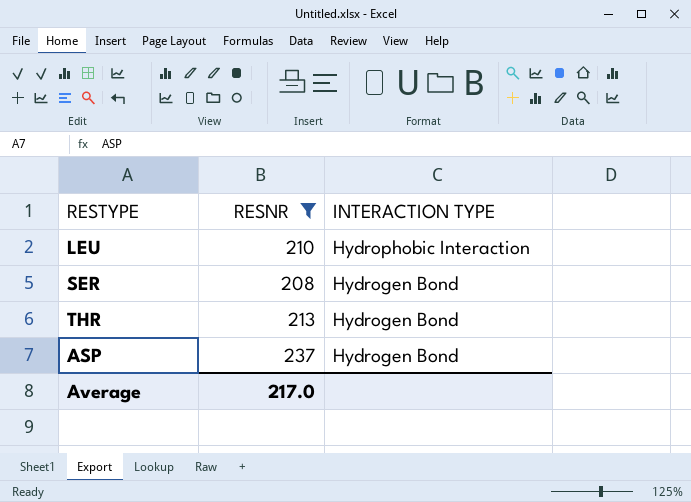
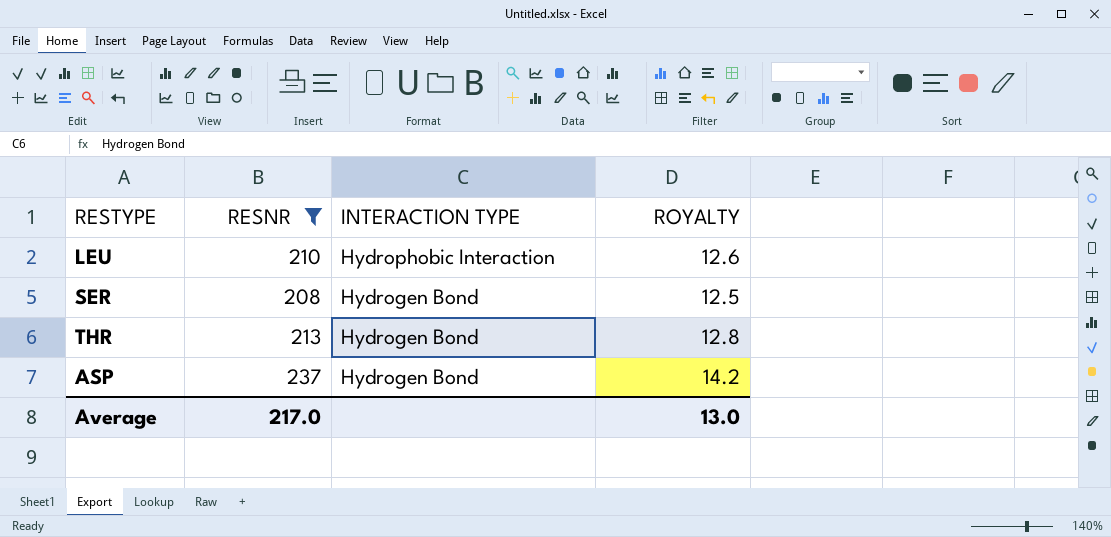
column ROYALTY | formula: none -> [RESNR] * 0.06

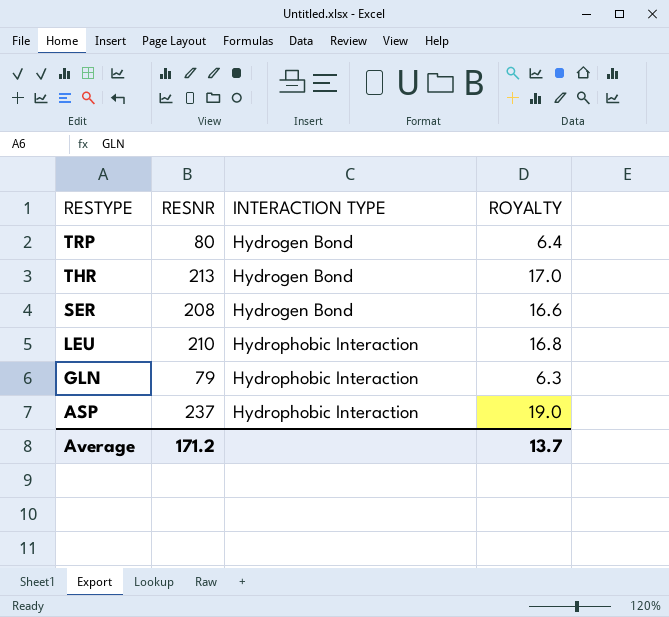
filter: RESNR >= 208 -> none
row order: INTERACTION TYPE descending -> RESTYPE descending
column ROYALTY | formula: [RESNR] * 0.06 -> [RESNR] * 0.08
ASP | INTERACTION TYPE: Hydrogen Bond -> Hydrophobic Interaction
Average | RESNR: 217.0 -> 171.2
Average | ROYALTY: 13.0 -> 13.7

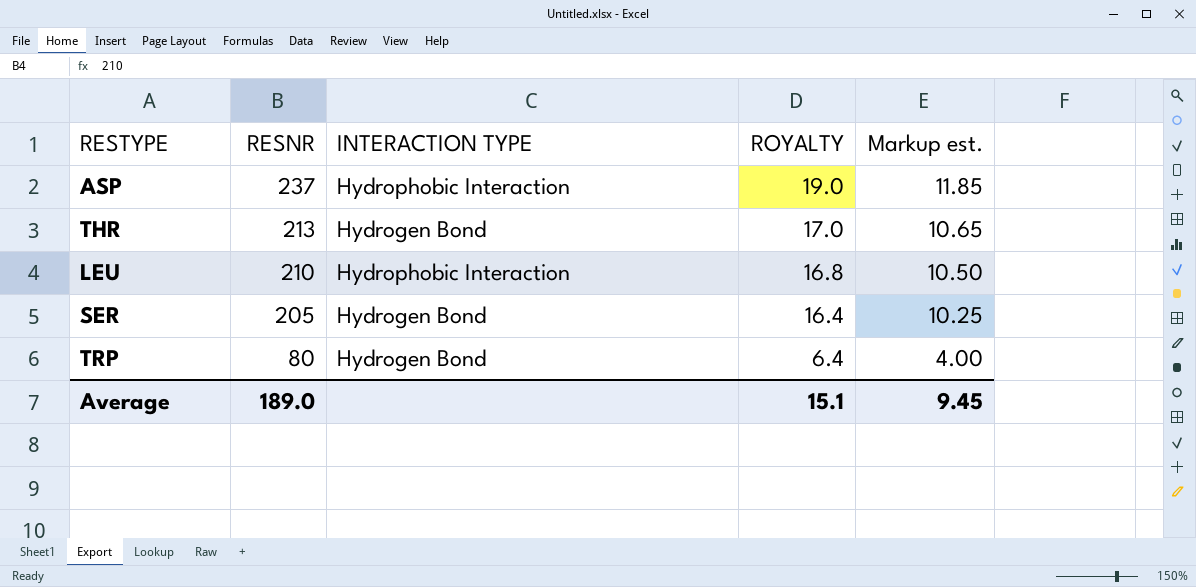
row order: RESTYPE descending -> RESNR descending
column Markup est. | formula: none -> [RESNR] * 0.05
row GLN: 79 | Hydrophobic Interaction | 6.3 -> none
SER | RESNR: 208 -> 205
SER | ROYALTY: 16.6 -> 16.4
Average | RESNR: 171.2 -> 189.0
Average | ROYALTY: 13.7 -> 15.1

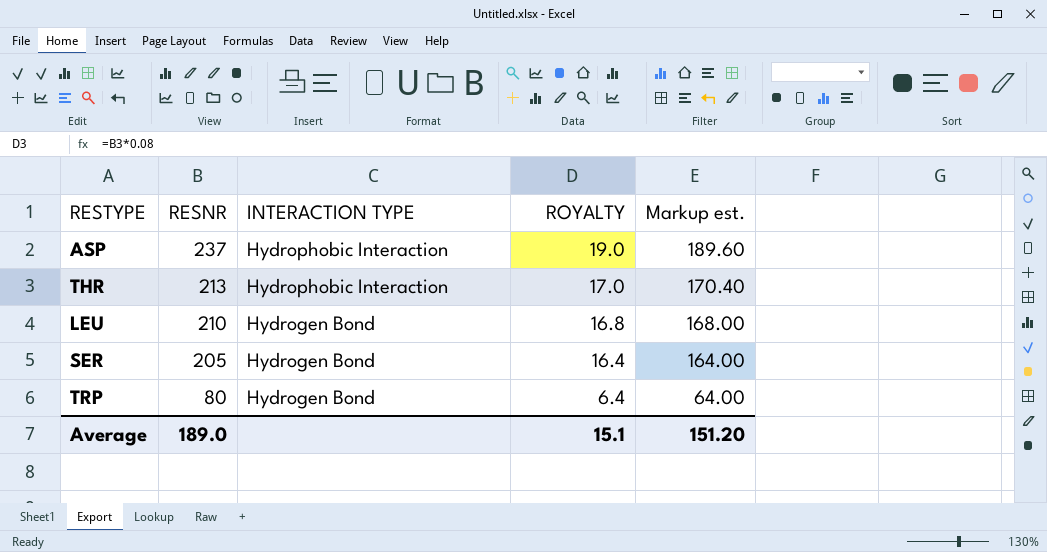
column Markup est. | formula: [RESNR] * 0.05 -> [RESNR] * 0.8
THR | INTERACTION TYPE: Hydrogen Bond -> Hydrophobic Interaction
LEU | INTERACTION TYPE: Hydrophobic Interaction -> Hydrogen Bond
Average | Markup est.: 9.45 -> 151.20

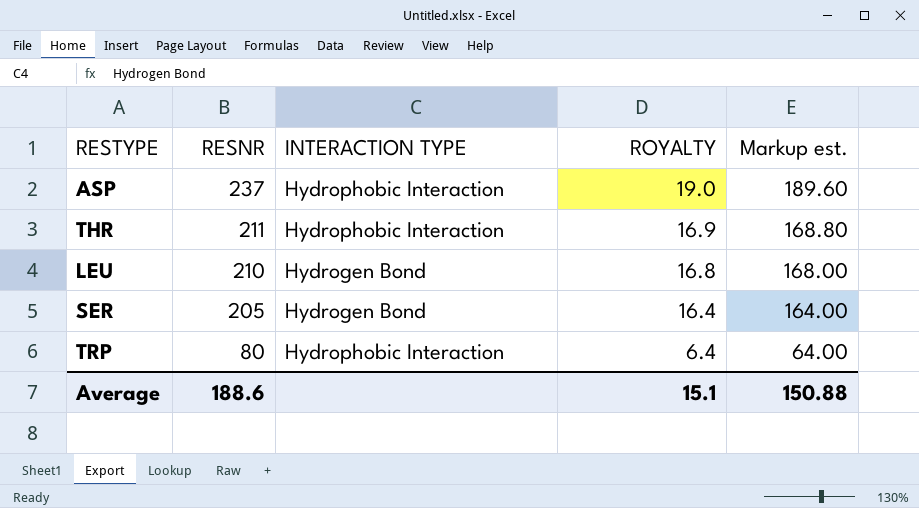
THR | RESNR: 213 -> 211
THR | ROYALTY: 17.0 -> 16.9
THR | Markup est.: 170.40 -> 168.80
TRP | INTERACTION TYPE: Hydrogen Bond -> Hydrophobic Interaction
Average | RESNR: 189.0 -> 188.6
Average | Markup est.: 151.20 -> 150.88

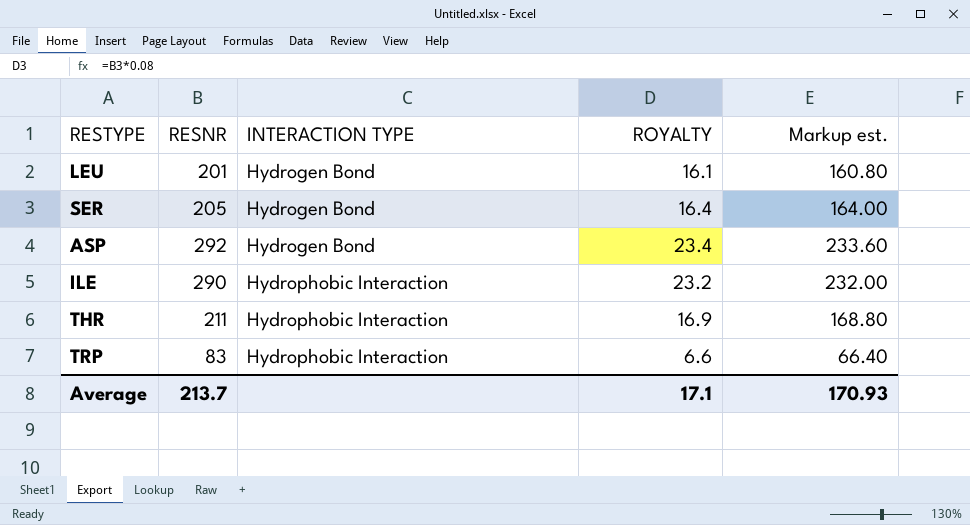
row order: RESNR descending -> INTERACTION TYPE ascending
LEU | RESNR: 210 -> 201
LEU | ROYALTY: 16.8 -> 16.1
LEU | Markup est.: 168.00 -> 160.80
ASP | RESNR: 237 -> 292
ASP | INTERACTION TYPE: Hydrophobic Interaction -> Hydrogen Bond
ASP | ROYALTY: 19.0 -> 23.4
ASP | Markup est.: 189.60 -> 233.60
row ILE: none -> 290 | Hydrophobic Interaction | 23.2 | 232.00
TRP | RESNR: 80 -> 83
TRP | ROYALTY: 6.4 -> 6.6
TRP | Markup est.: 64.00 -> 66.40
Average | RESNR: 188.6 -> 213.7
Average | ROYALTY: 15.1 -> 17.1
Average | Markup est.: 150.88 -> 170.93

